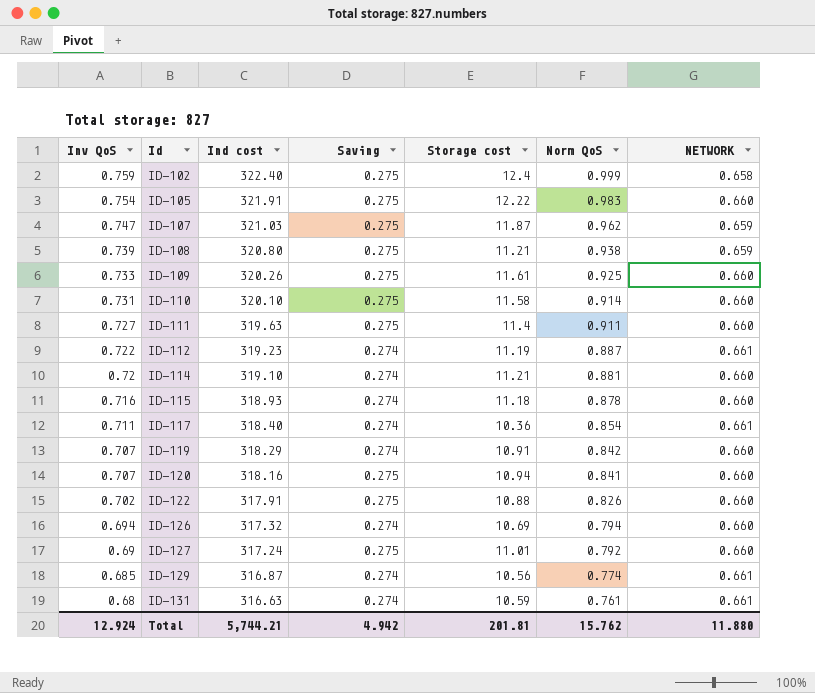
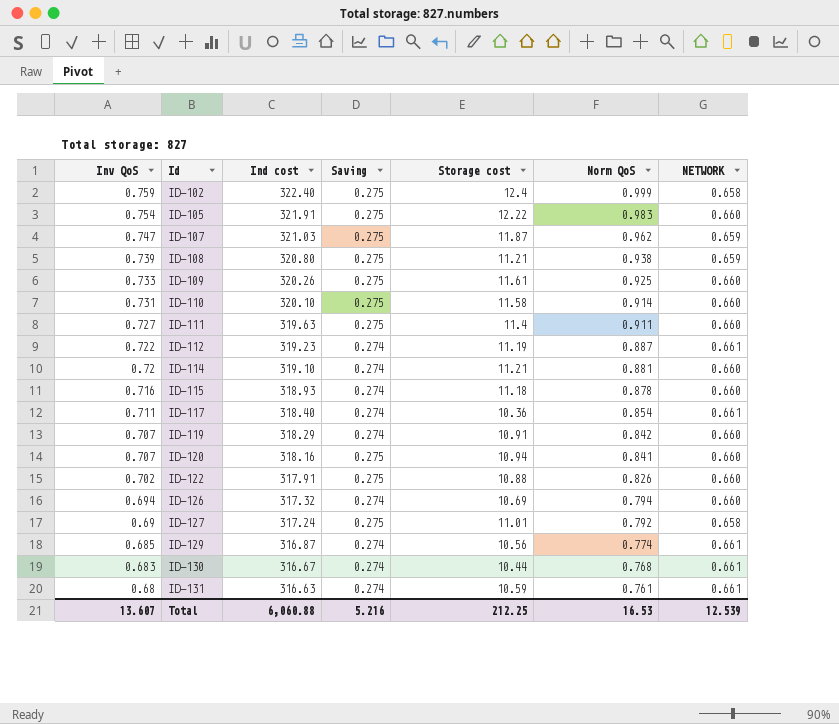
ID-127 | NETWORK: 0.660 -> 0.658
row ID-130: none -> 0.683 | 316.67 | 0.274 | 10.44 | 0.768 | 0.661
Total | Inv QoS: 12.924 -> 13.607
Total | Ind cost: 5,744.21 -> 6,060.88
Total | Saving: 4.942 -> 5.216
Total | Storage cost: 201.81 -> 212.25
Total | Norm QoS: 15.762 -> 16.53
Total | NETWORK: 11.880 -> 12.539

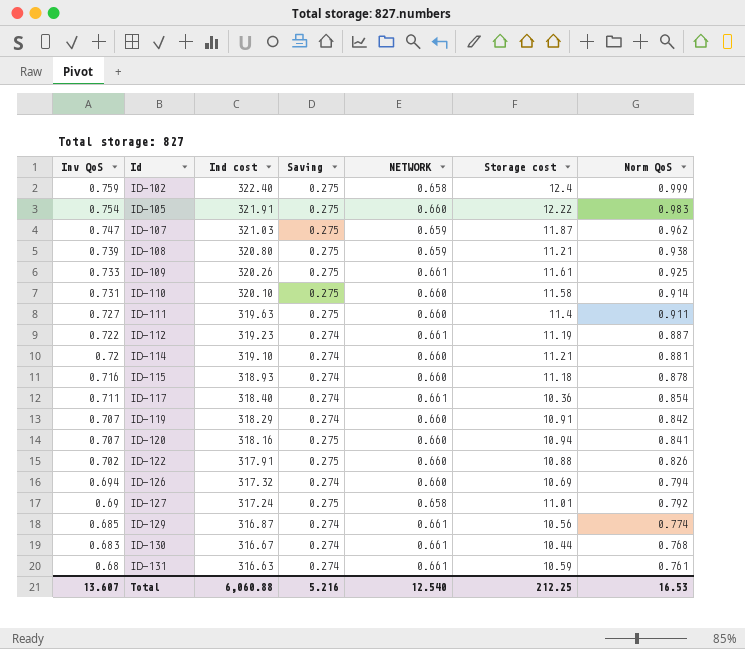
column NETWORK | position: 7 -> 5
ID-109 | NETWORK: 0.660 -> 0.661
Total | NETWORK: 12.539 -> 12.540

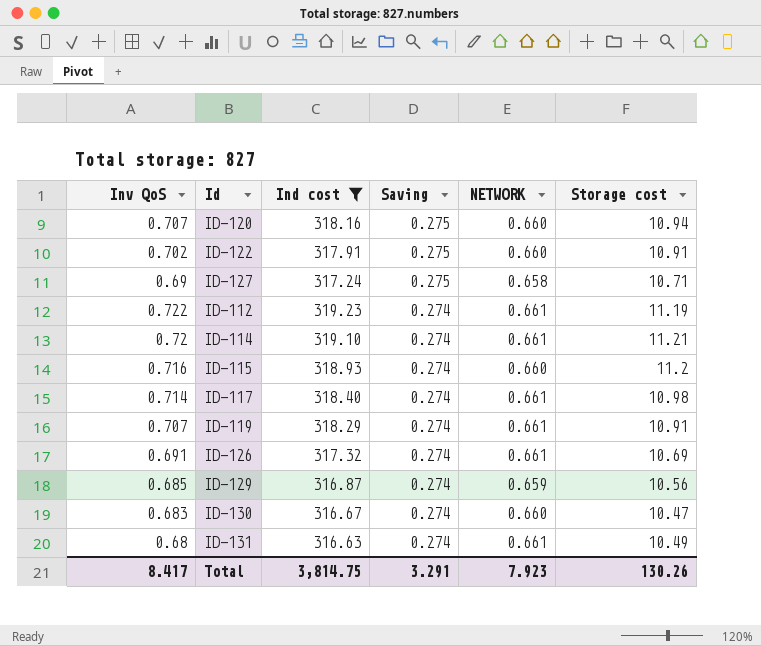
filter: none -> Ind cost <= 319.23
row order: Inv QoS descending -> Saving descending
column Norm QoS | position: 7 -> none
ID-122 | Storage cost: 10.88 -> 10.91
ID-127 | Storage cost: 11.01 -> 10.71
ID-114 | NETWORK: 0.660 -> 0.661
ID-115 | Storage cost: 11.18 -> 11.2
ID-117 | Inv QoS: 0.711 -> 0.714
ID-117 | Storage cost: 10.36 -> 10.98
ID-119 | NETWORK: 0.660 -> 0.661
ID-126 | Inv QoS: 0.694 -> 0.691
ID-126 | NETWORK: 0.660 -> 0.661
ID-129 | NETWORK: 0.661 -> 0.659
ID-130 | NETWORK: 0.661 -> 0.660
ID-130 | Storage cost: 10.44 -> 10.47
ID-131 | Storage cost: 10.59 -> 10.49
Total | Inv QoS: 13.607 -> 8.417
Total | Ind cost: 6,060.88 -> 3,814.75
Total | Saving: 5.216 -> 3.291
Total | NETWORK: 12.540 -> 7.923
Total | Storage cost: 212.25 -> 130.26

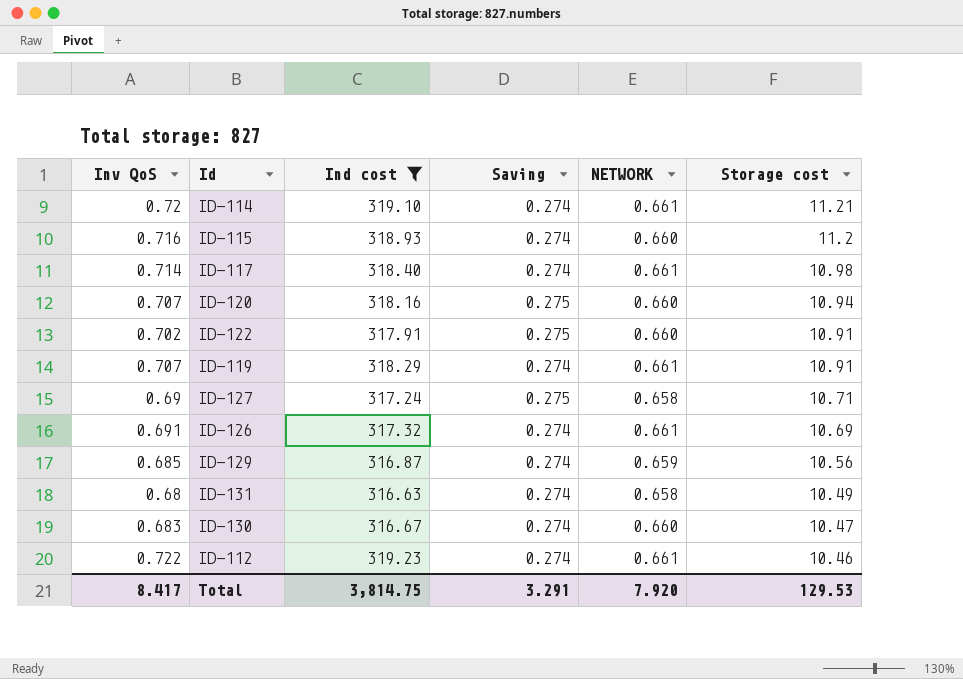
row order: Saving descending -> Storage cost descending
ID-131 | NETWORK: 0.661 -> 0.658
ID-112 | Storage cost: 11.19 -> 10.46
Total | NETWORK: 7.923 -> 7.920
Total | Storage cost: 130.26 -> 129.53

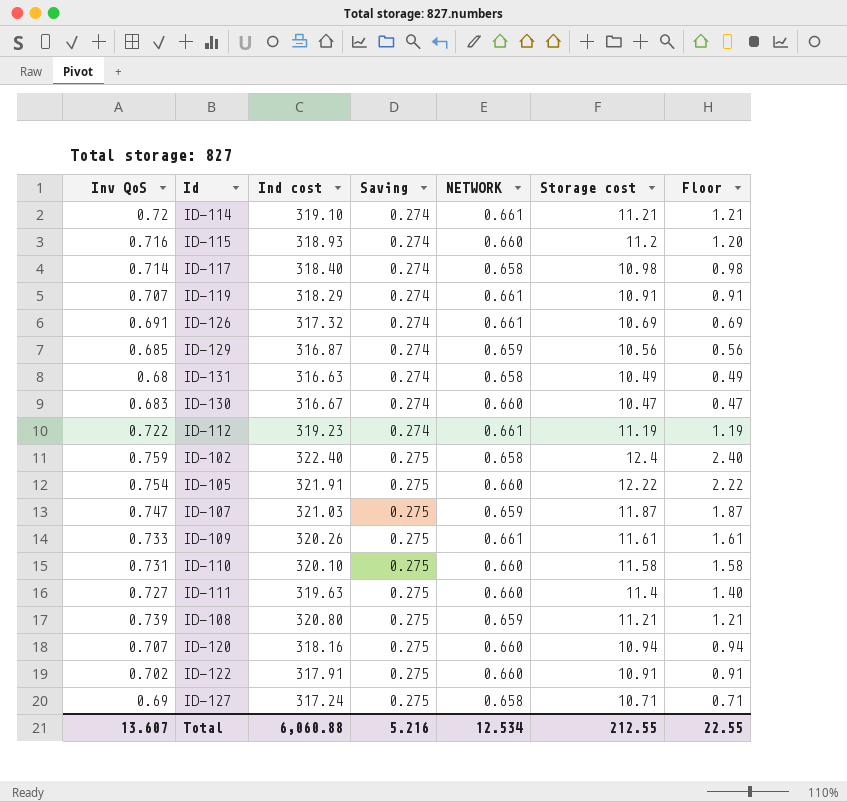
filter: Ind cost <= 319.23 -> none
row order: Storage cost descending -> Saving ascending
column Floor | formula: none -> [Storage cost] - 10
ID-117 | NETWORK: 0.661 -> 0.658
ID-112 | Storage cost: 10.46 -> 11.19
Total | Inv QoS: 8.417 -> 13.607
Total | Ind cost: 3,814.75 -> 6,060.88
Total | Saving: 3.291 -> 5.216
Total | NETWORK: 7.920 -> 12.534
Total | Storage cost: 129.53 -> 212.55

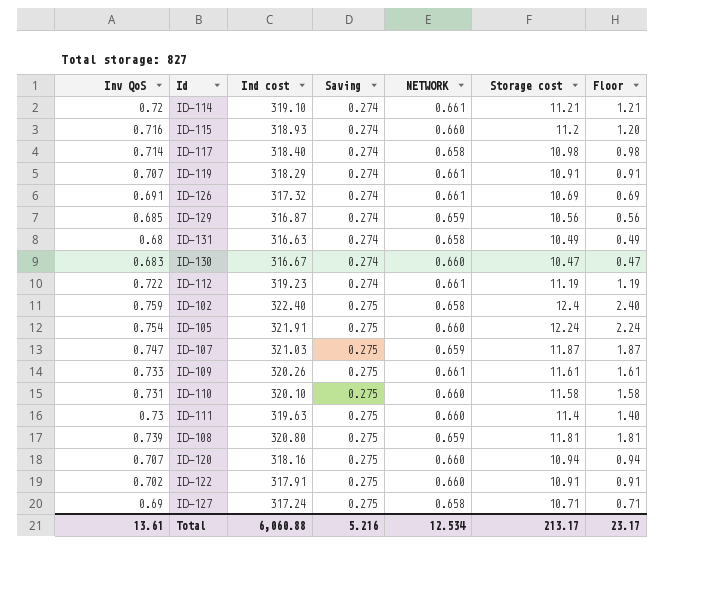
ID-105 | Storage cost: 12.22 -> 12.24
ID-105 | Floor: 2.22 -> 2.24
ID-111 | Inv QoS: 0.727 -> 0.73
ID-108 | Storage cost: 11.21 -> 11.81
ID-108 | Floor: 1.21 -> 1.81
Total | Inv QoS: 13.607 -> 13.61
Total | Storage cost: 212.55 -> 213.17
Total | Floor: 22.55 -> 23.17

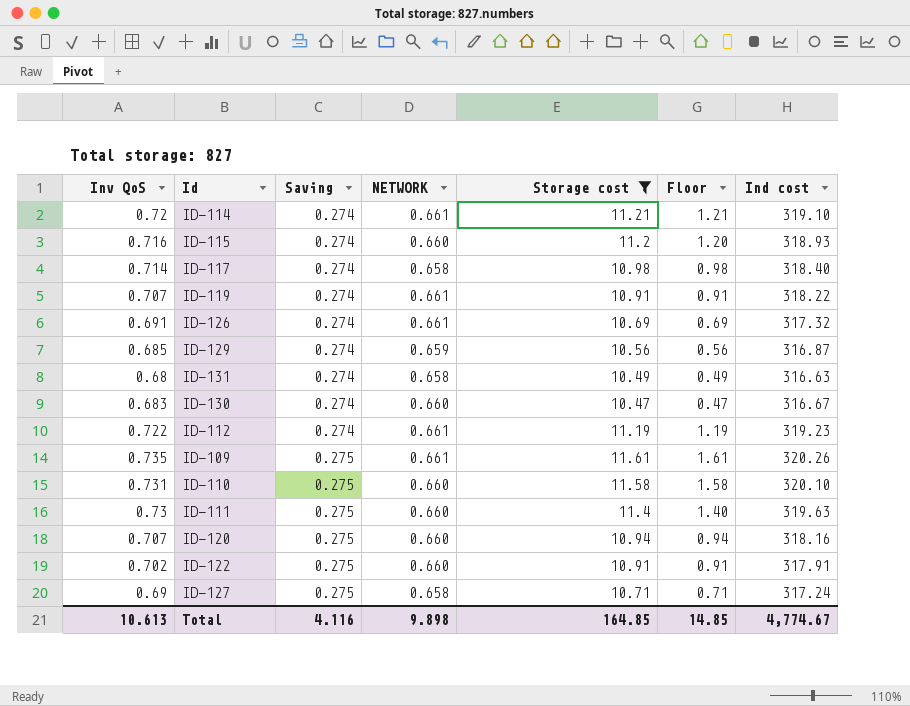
filter: none -> Storage cost <= 11.61
column Ind cost | position: 3 -> 7
ID-119 | Ind cost: 318.29 -> 318.22
ID-109 | Inv QoS: 0.733 -> 0.735
Total | Inv QoS: 13.61 -> 10.613
Total | Saving: 5.216 -> 4.116
Total | NETWORK: 12.534 -> 9.898
Total | Storage cost: 213.17 -> 164.85
Total | Floor: 23.17 -> 14.85
Total | Ind cost: 6,060.88 -> 4,774.67

